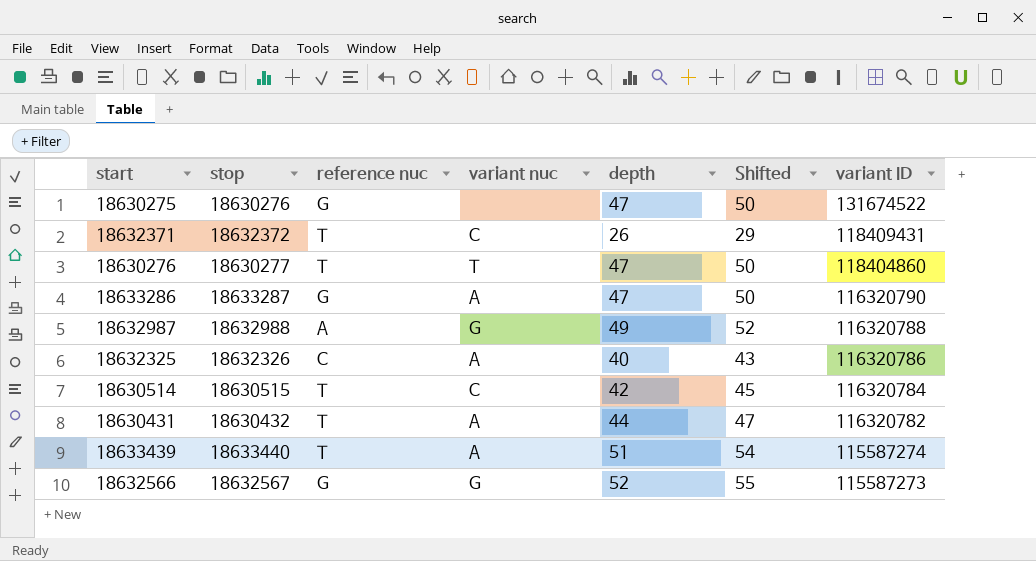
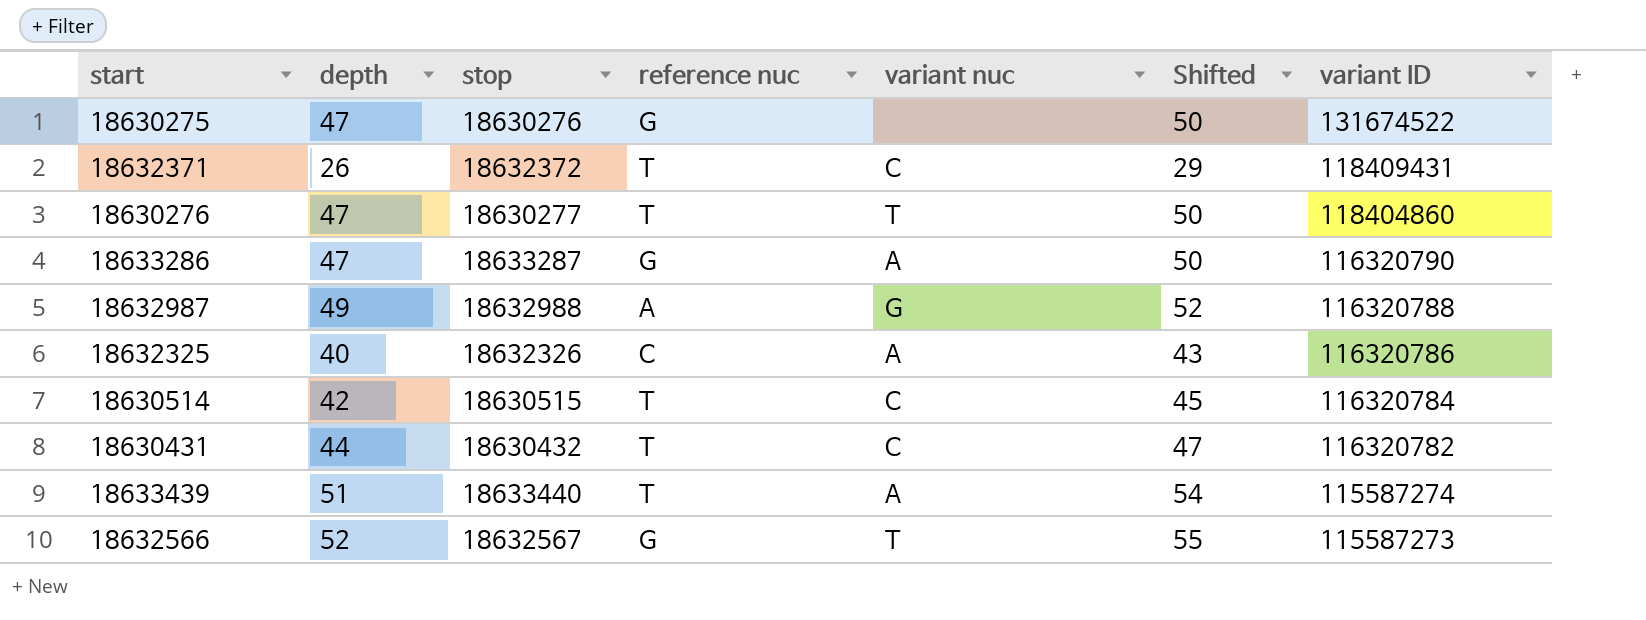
column depth | position: 5 -> 2
18630431 | variant nuc: A -> C
18632566 | variant nuc: G -> T

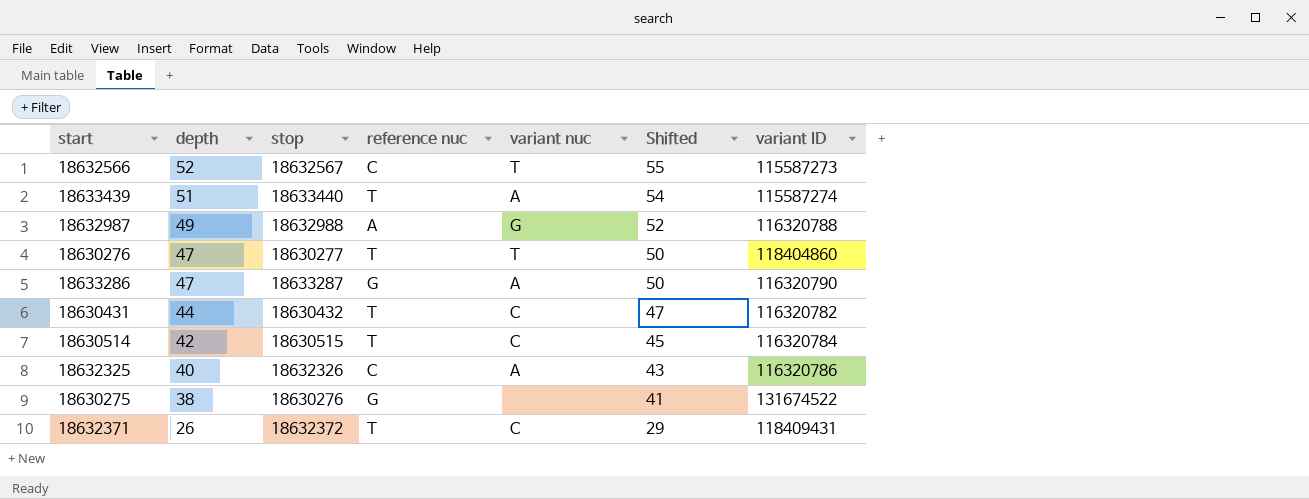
row order: variant ID descending -> depth descending
18632566 | reference nuc: G -> C
18630275 | depth: 47 -> 38
18630275 | Shifted: 50 -> 41

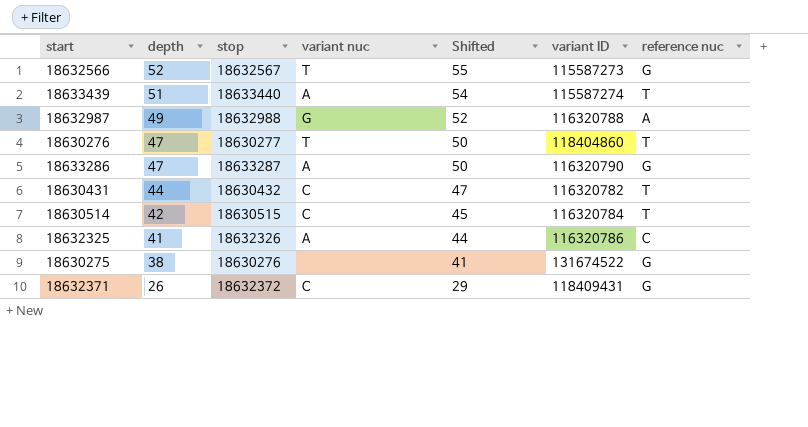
column reference nuc | position: 4 -> 7
18632566 | reference nuc: C -> G
18632325 | depth: 40 -> 41
18632325 | Shifted: 43 -> 44
18632371 | reference nuc: T -> G

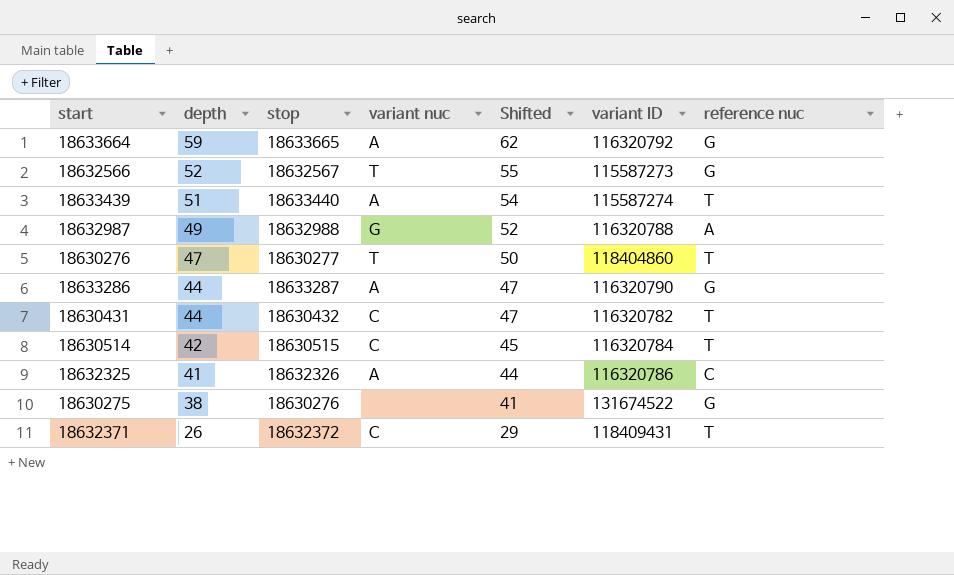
row 18633664: none -> 59 | 18633665 | A | 62 | 116320792 | G
18633286 | depth: 47 -> 44
18633286 | Shifted: 50 -> 47
18632371 | reference nuc: G -> T

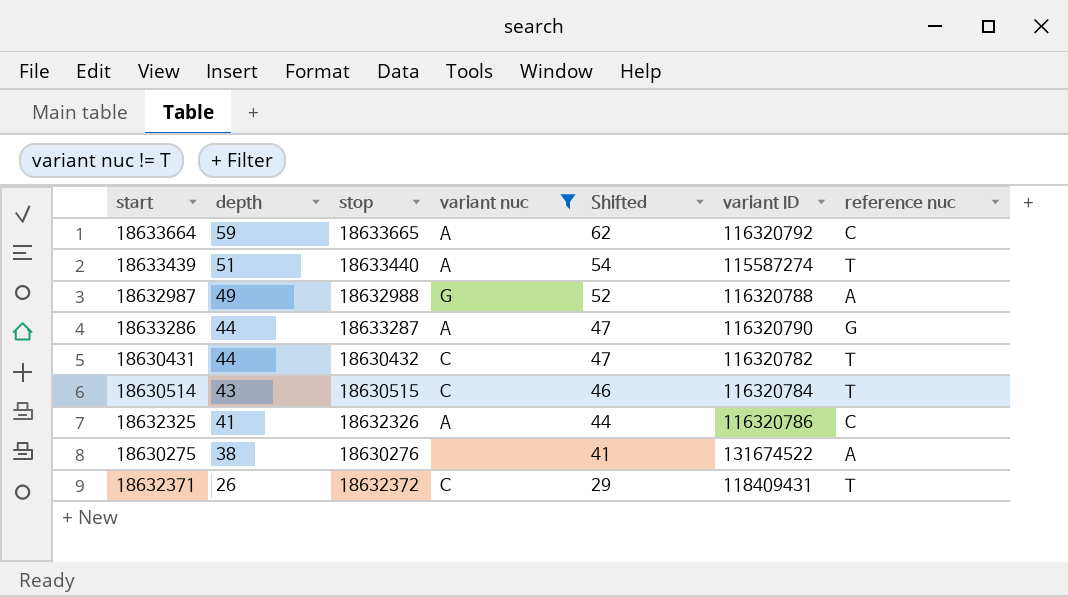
filter: none -> variant nuc != T
18633664 | reference nuc: G -> C
18630514 | depth: 42 -> 43
18630514 | Shifted: 45 -> 46
18630275 | reference nuc: G -> A

